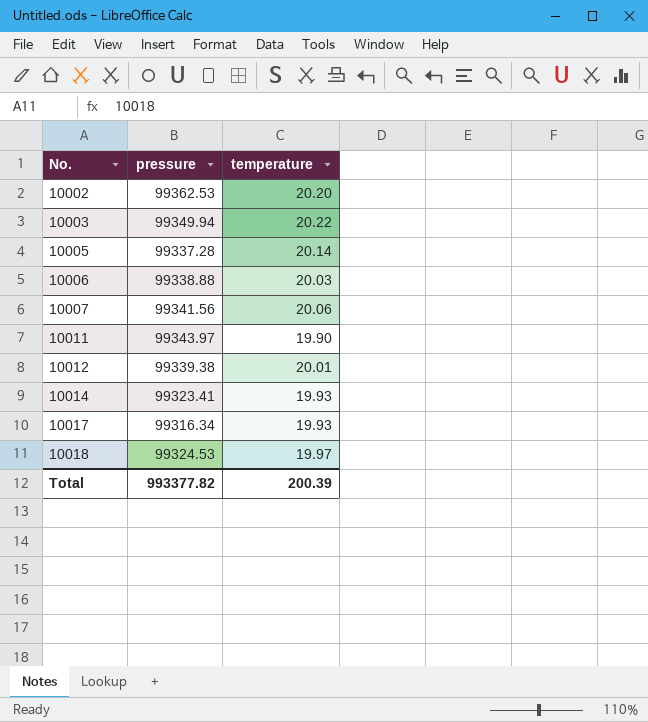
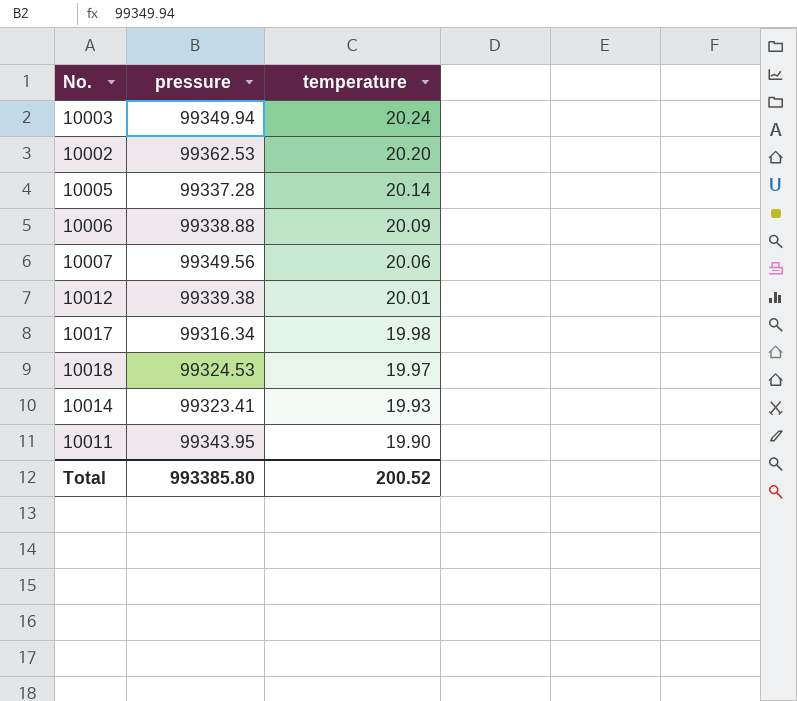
row order: No. ascending -> temperature descending
10003 | temperature: 20.22 -> 20.24
10006 | temperature: 20.03 -> 20.09
10007 | pressure: 99341.56 -> 99349.56
10017 | temperature: 19.93 -> 19.98
10011 | pressure: 99343.97 -> 99343.95
Total | pressure: 993377.82 -> 993385.80
Total | temperature: 200.39 -> 200.52

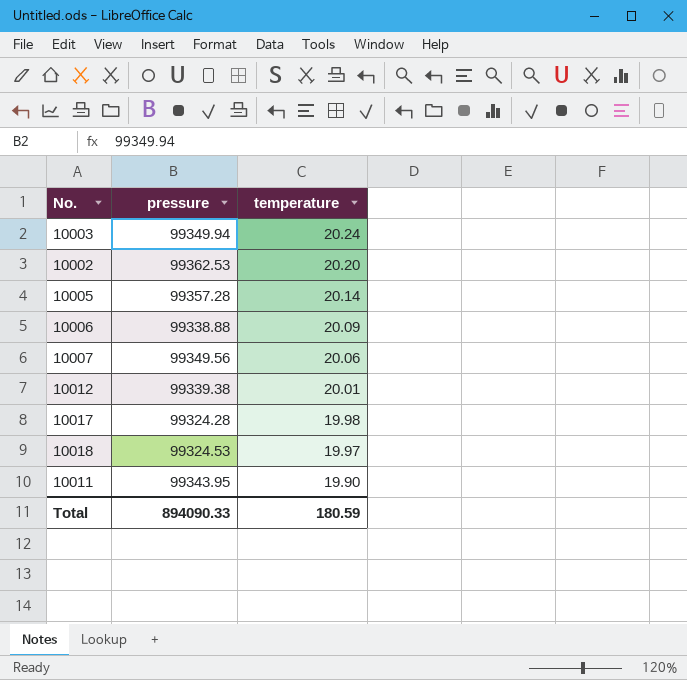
row 10014: 99323.41 | 19.93 -> none
10005 | pressure: 99337.28 -> 99357.28
10017 | pressure: 99316.34 -> 99324.28
Total | pressure: 993385.80 -> 894090.33
Total | temperature: 200.52 -> 180.59

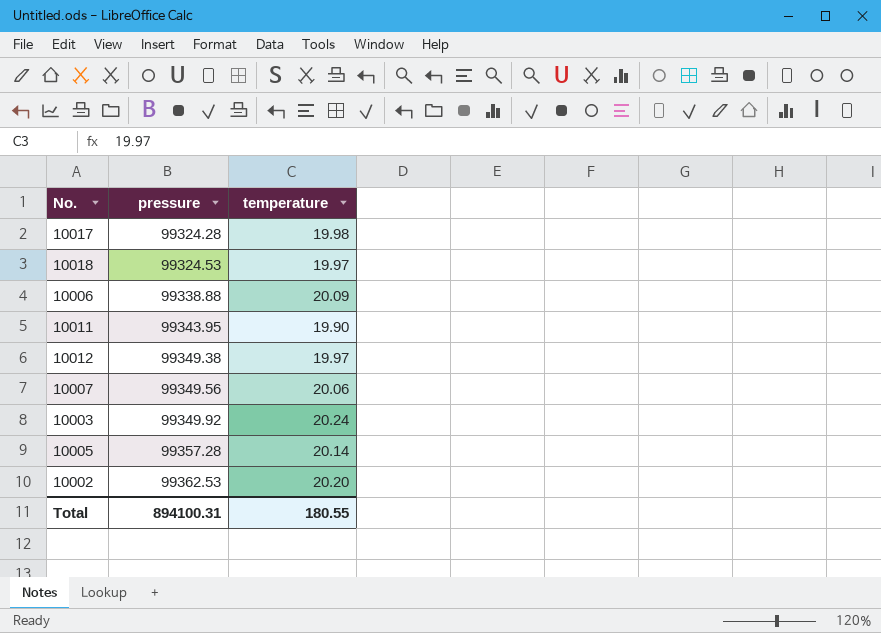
row order: temperature descending -> pressure ascending
10012 | pressure: 99339.38 -> 99349.38
10012 | temperature: 20.01 -> 19.97
10003 | pressure: 99349.94 -> 99349.92
Total | pressure: 894090.33 -> 894100.31
Total | temperature: 180.59 -> 180.55

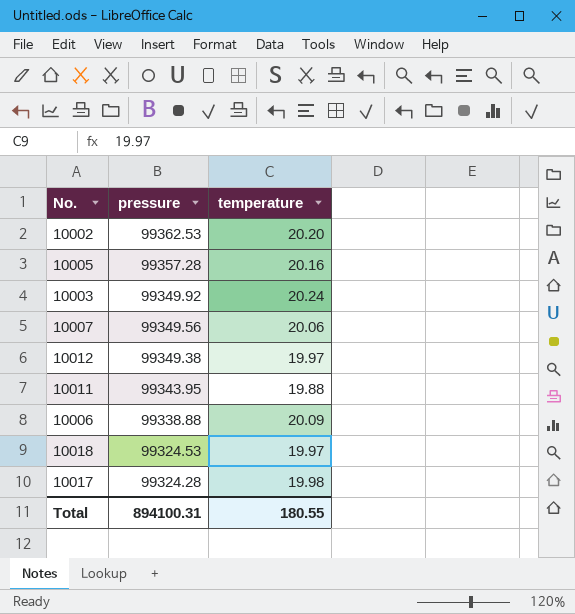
row order: pressure ascending -> pressure descending
10005 | temperature: 20.14 -> 20.16
10011 | temperature: 19.90 -> 19.88

